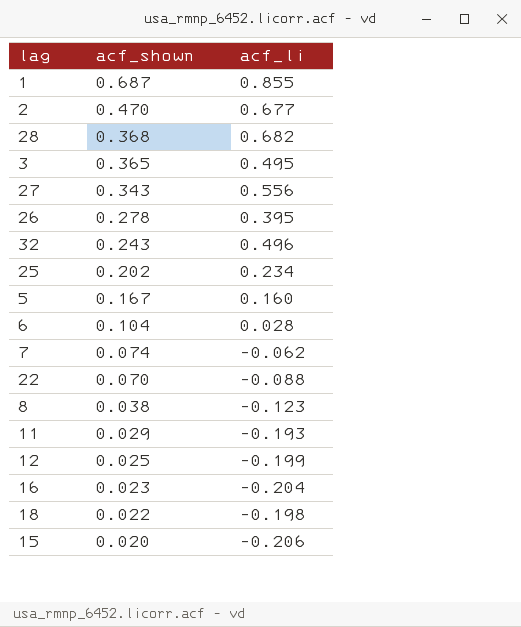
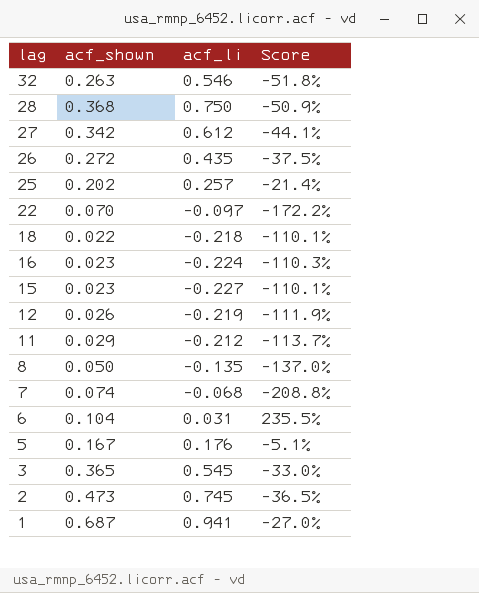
row order: acf_shown descending -> lag descending
column Score | formula: none -> ([acf_shown] - [acf_li]) / [acf_li]
32 | acf_shown: 0.243 -> 0.263
32 | acf_li: 0.496 -> 0.546
28 | acf_li: 0.682 -> 0.750
27 | acf_shown: 0.343 -> 0.342
27 | acf_li: 0.556 -> 0.612
26 | acf_shown: 0.278 -> 0.272
26 | acf_li: 0.395 -> 0.435
25 | acf_li: 0.234 -> 0.257
22 | acf_li: -0.088 -> -0.097
18 | acf_li: -0.198 -> -0.218
16 | acf_li: -0.204 -> -0.224
15 | acf_shown: 0.020 -> 0.023
15 | acf_li: -0.206 -> -0.227
12 | acf_shown: 0.025 -> 0.026
12 | acf_li: -0.199 -> -0.219
11 | acf_li: -0.193 -> -0.212
8 | acf_shown: 0.038 -> 0.050
8 | acf_li: -0.123 -> -0.135
7 | acf_li: -0.062 -> -0.068
6 | acf_li: 0.028 -> 0.031
5 | acf_li: 0.160 -> 0.176
3 | acf_li: 0.495 -> 0.545
2 | acf_shown: 0.470 -> 0.473
2 | acf_li: 0.677 -> 0.745
1 | acf_li: 0.855 -> 0.941

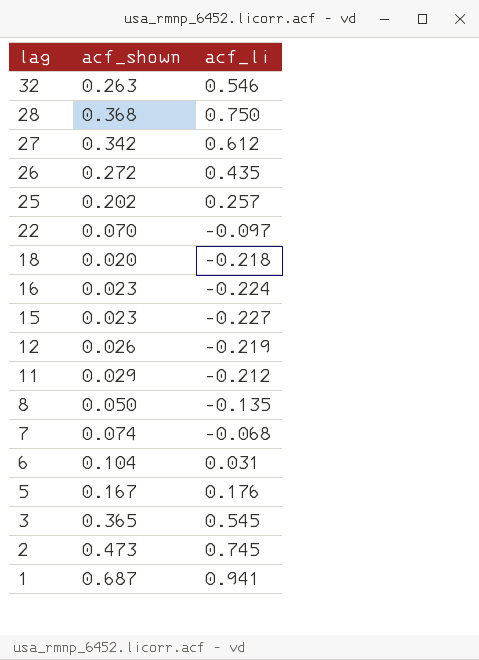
column Score | formula: ([acf_shown] - [acf_li]) / [acf_li] -> none
18 | acf_shown: 0.022 -> 0.020

